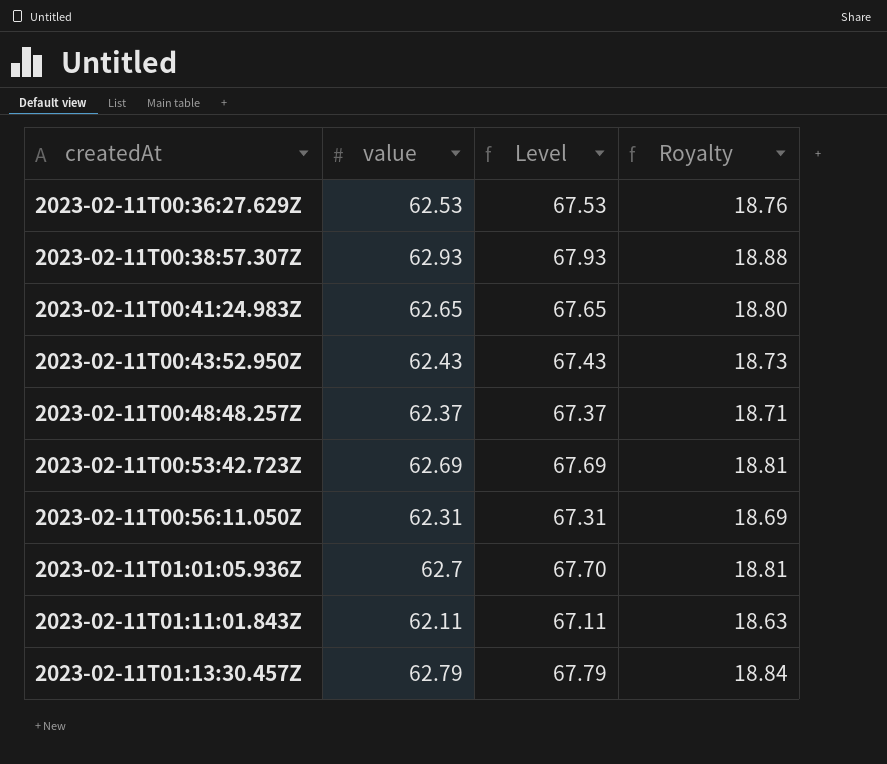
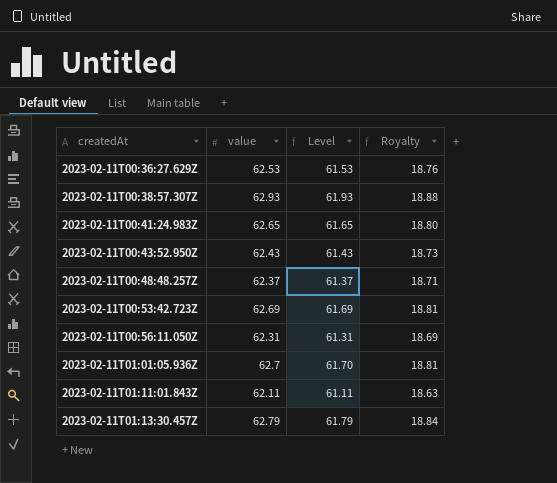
column Level | formula: [value] + 5 -> [value] - 1

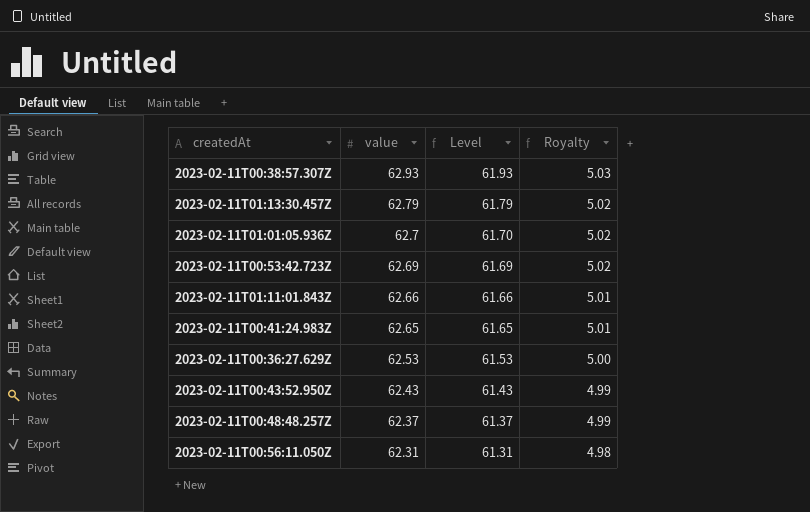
row order: createdAt ascending -> value descending
column Royalty | formula: [value] * 0.3 -> [value] * 0.08
2023-02-11T01:11:01.843Z | value: 62.11 -> 62.66
2023-02-11T01:11:01.843Z | Level: 61.11 -> 61.66

